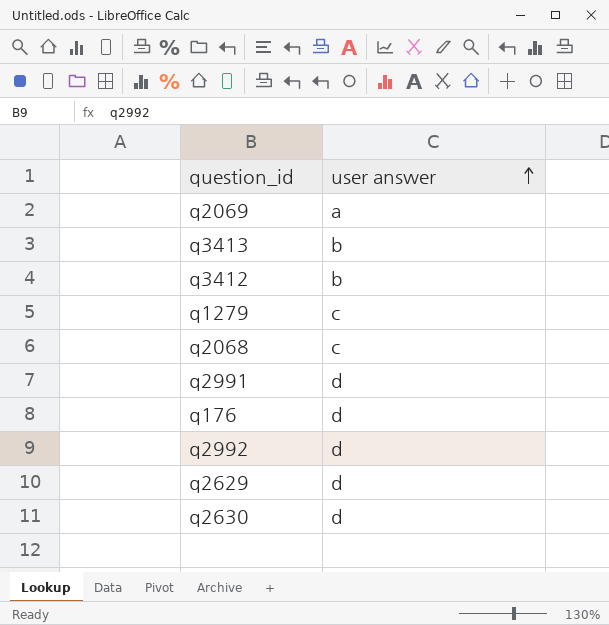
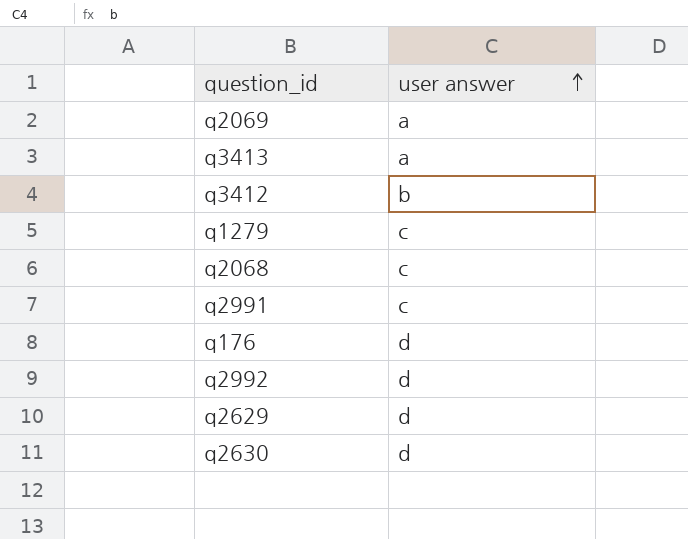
q3413 | user answer: b -> a
q2991 | user answer: d -> c

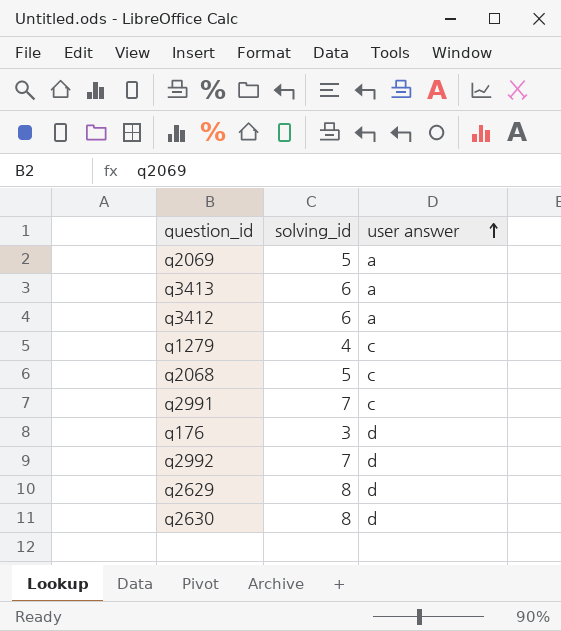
column solving_id | position: none -> 2
q3412 | user answer: b -> a

